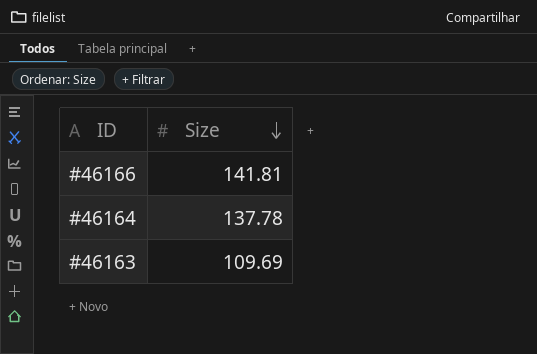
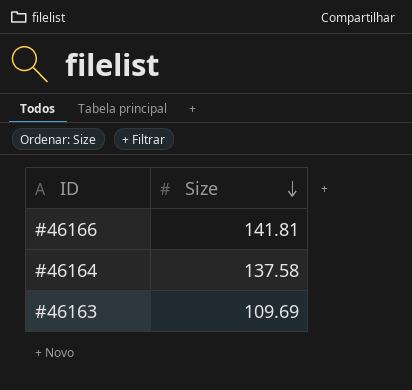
#46164 | Size: 137.78 -> 137.58

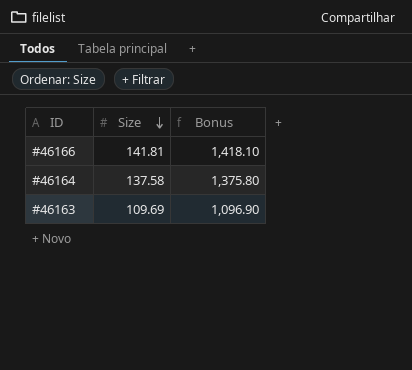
column Bonus | formula: none -> [Size] * 10

